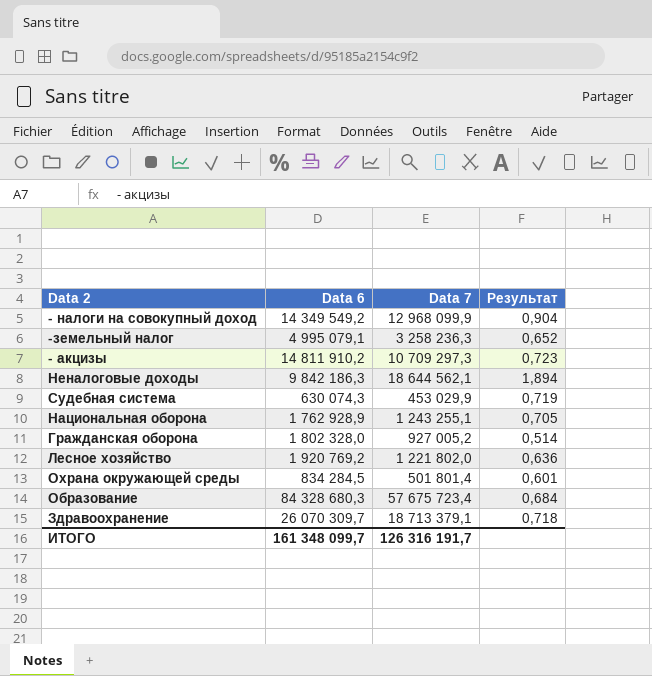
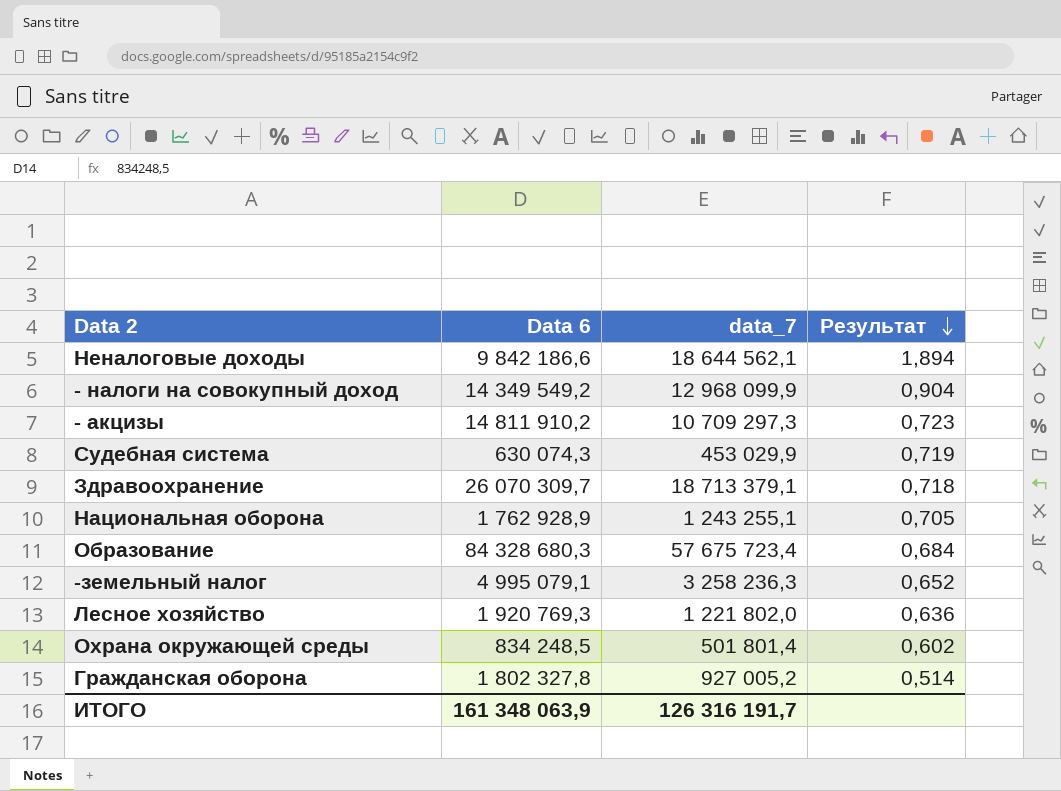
row order: none -> Результат descending
column name: Data 7 -> data_7
Неналоговые доходы | Data 6: 9 842 186,3 -> 9 842 186,6
Лесное хозяйство | Data 6: 1 920 769,2 -> 1 920 769,3
Охрана окружающей среды | Data 6: 834 284,5 -> 834 248,5
Охрана окружающей среды | Результат: 0,601 -> 0,602
Гражданская оборона | Data 6: 1 802 328,0 -> 1 802 327,8
ИТОГО | Data 6: 161 348 099,7 -> 161 348 063,9

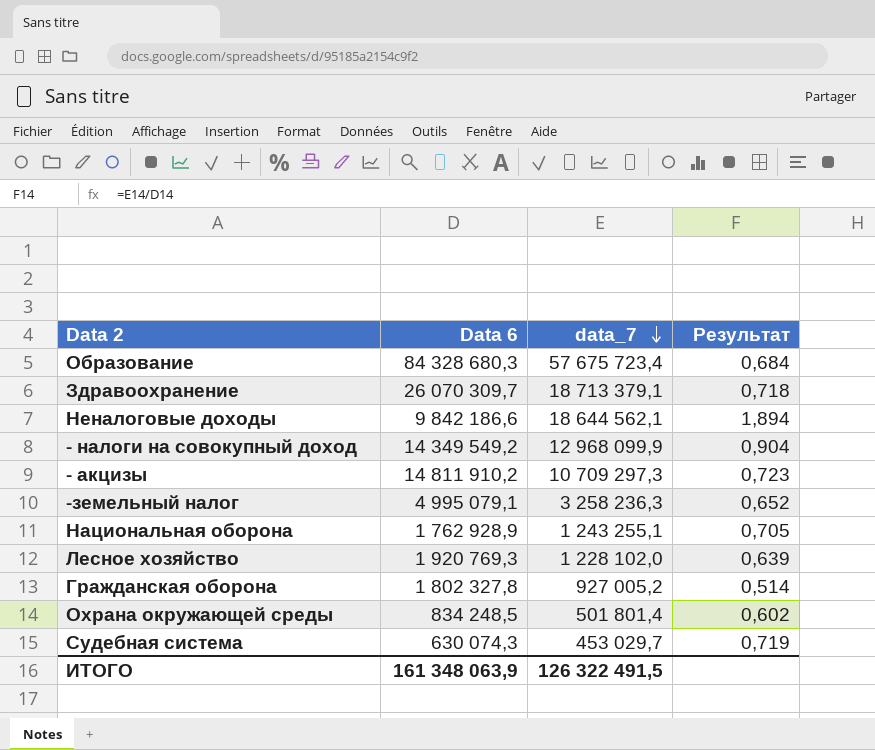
row order: Результат descending -> data_7 descending
Лесное хозяйство | data_7: 1 221 802,0 -> 1 228 102,0
Лесное хозяйство | Результат: 0,636 -> 0,639
Судебная система | data_7: 453 029,9 -> 453 029,7
ИТОГО | data_7: 126 316 191,7 -> 126 322 491,5

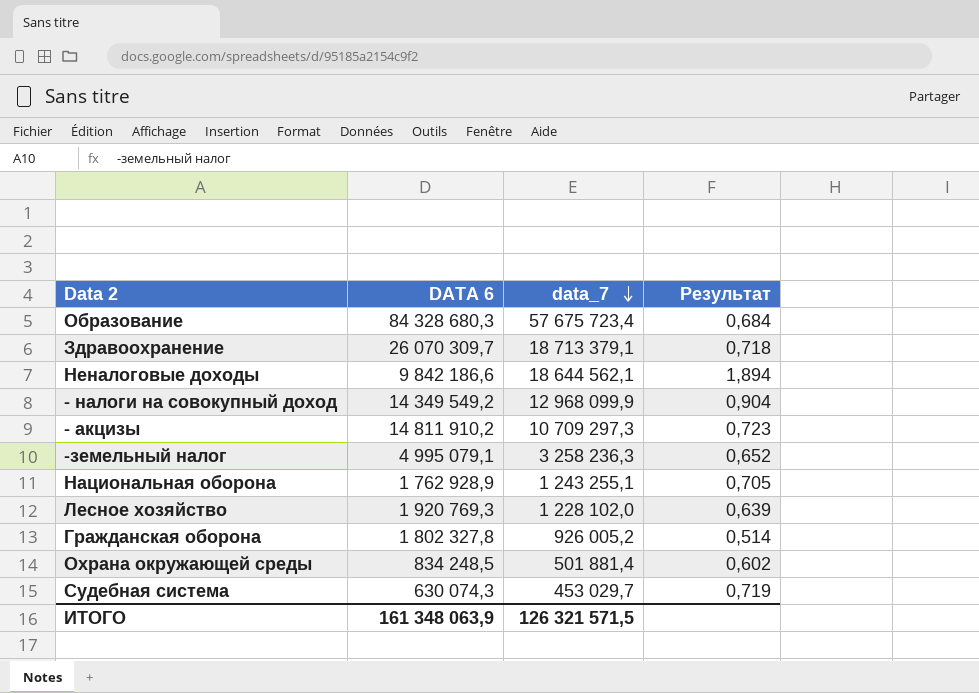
column name: Data 6 -> DATA 6
Гражданская оборона | data_7: 927 005,2 -> 926 005,2
Охрана окружающей среды | data_7: 501 801,4 -> 501 881,4
ИТОГО | data_7: 126 322 491,5 -> 126 321 571,5

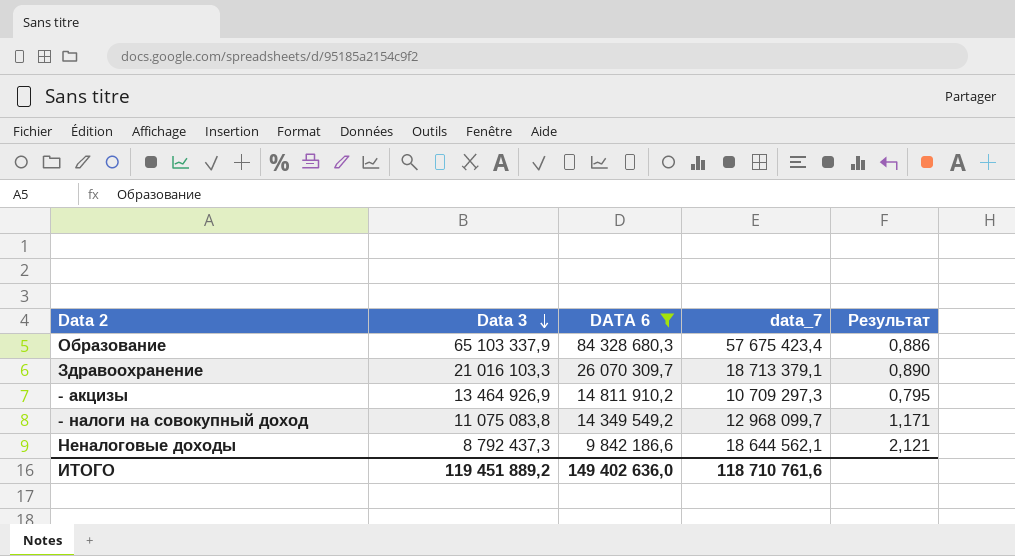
filter: none -> DATA 6 >= 9 842 186,6
row order: data_7 descending -> Data 3 descending
column Data 3 | position: none -> 2
column Результат | formula: [data_7] / [DATA 6] -> [data_7] / [Data 3]
Образование | data_7: 57 675 723,4 -> 57 675 423,4
- налоги на совокупный доход | data_7: 12 968 099,9 -> 12 968 099,7
ИТОГО | DATA 6: 161 348 063,9 -> 149 402 636,0
ИТОГО | data_7: 126 321 571,5 -> 118 710 761,6

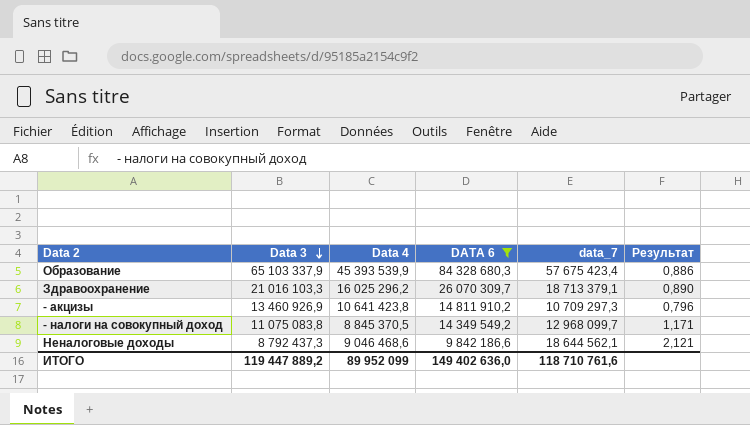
column Data 4 | position: none -> 3
- акцизы | Data 3: 13 464 926,9 -> 13 460 926,9
- акцизы | Результат: 0,795 -> 0,796
ИТОГО | Data 3: 119 451 889,2 -> 119 447 889,2

